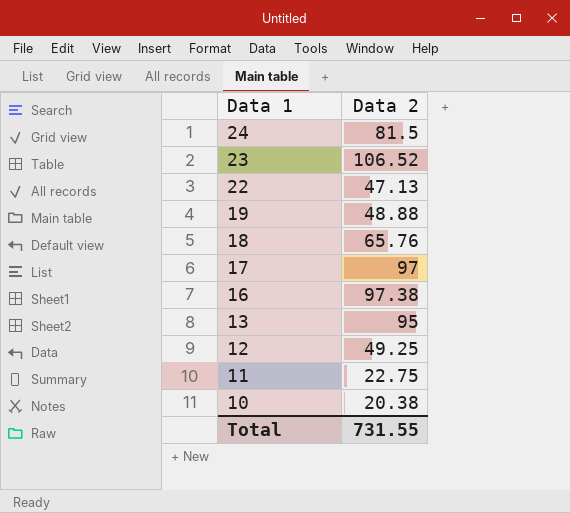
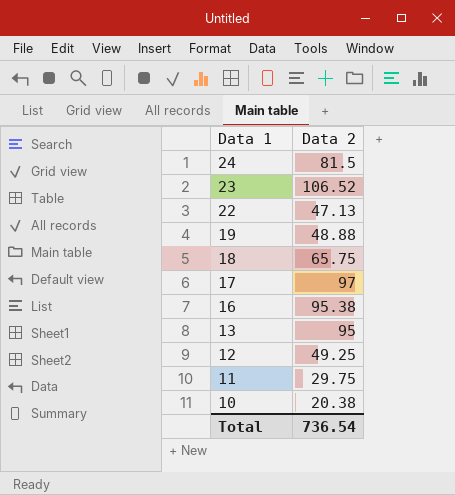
18 | Data 2: 65.76 -> 65.75
16 | Data 2: 97.38 -> 95.38
11 | Data 2: 22.75 -> 29.75
Total | Data 2: 731.55 -> 736.54

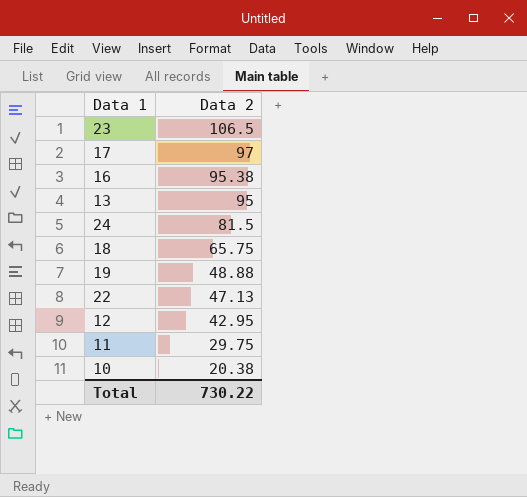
row order: Data 1 descending -> Data 2 descending
23 | Data 2: 106.52 -> 106.5
12 | Data 2: 49.25 -> 42.95
Total | Data 2: 736.54 -> 730.22

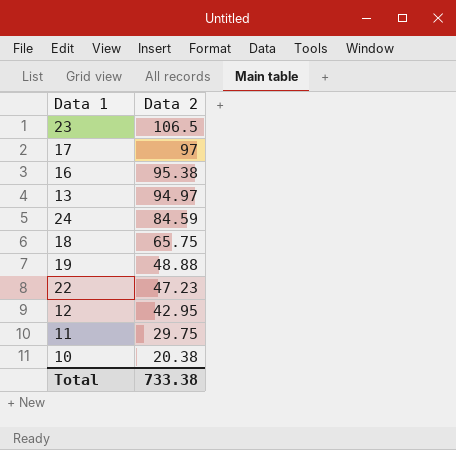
13 | Data 2: 95 -> 94.97
24 | Data 2: 81.5 -> 84.59
22 | Data 2: 47.13 -> 47.23
Total | Data 2: 730.22 -> 733.38

